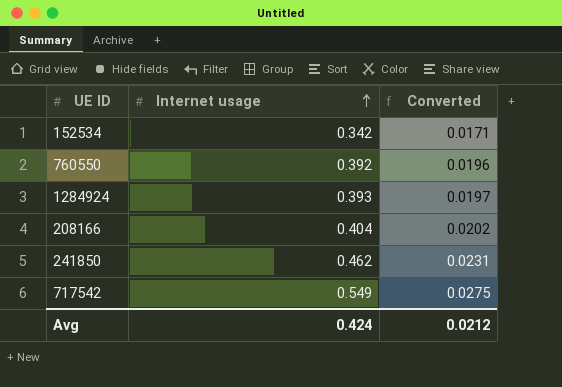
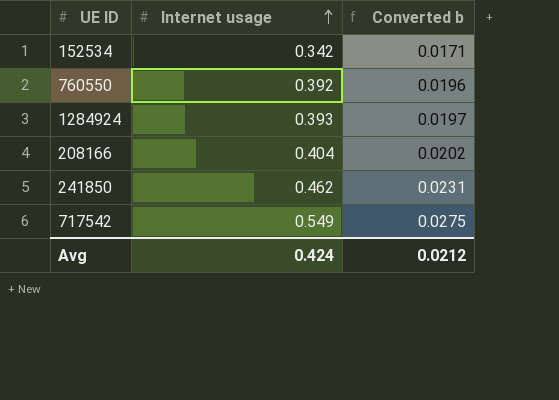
column name: Converted -> Converted b

